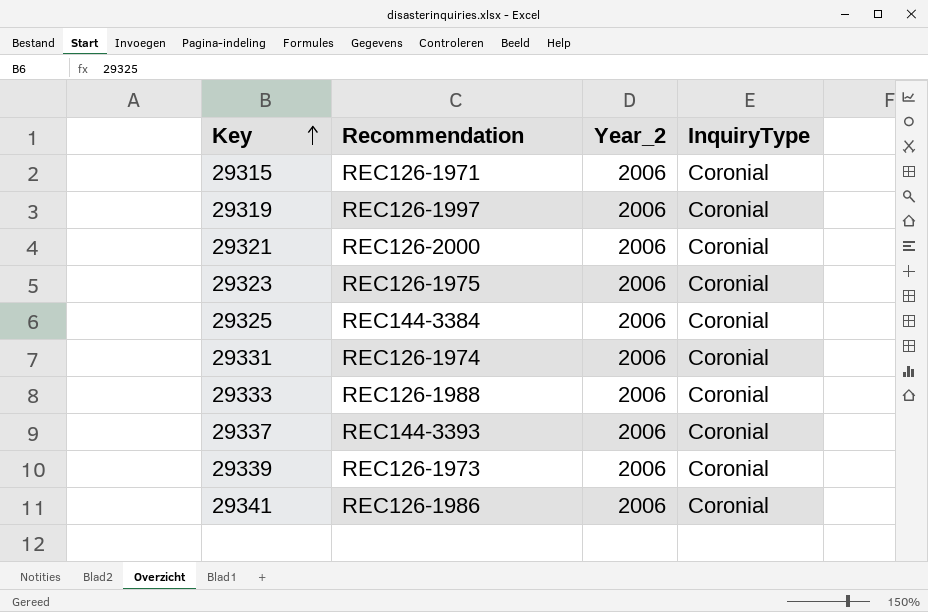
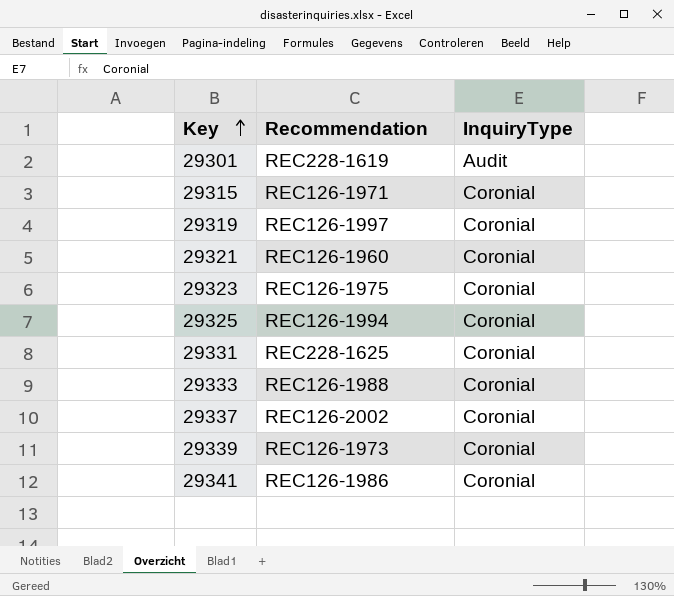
column Year_2 | position: 3 -> none
row 29301: none -> REC228-1619 | Audit
29321 | Recommendation: REC126-2000 -> REC126-1960
29325 | Recommendation: REC144-3384 -> REC126-1994
29331 | Recommendation: REC126-1974 -> REC228-1625
29337 | Recommendation: REC144-3393 -> REC126-2002

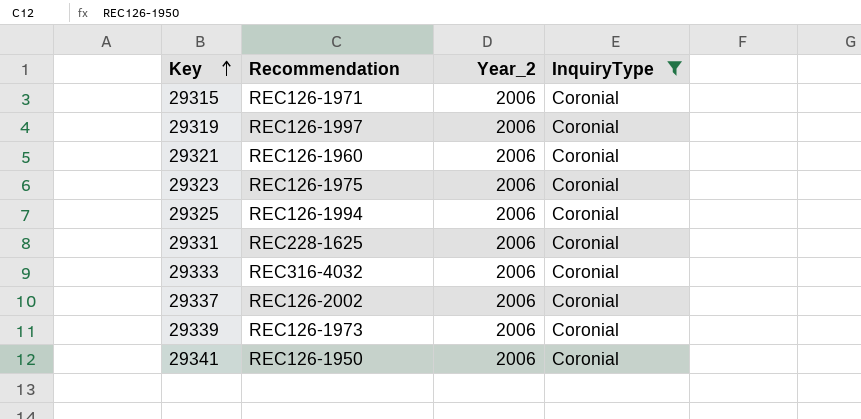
filter: none -> InquiryType = Coronial
column Year_2 | position: none -> 3
29333 | Recommendation: REC126-1988 -> REC316-4032
29341 | Recommendation: REC126-1986 -> REC126-1950

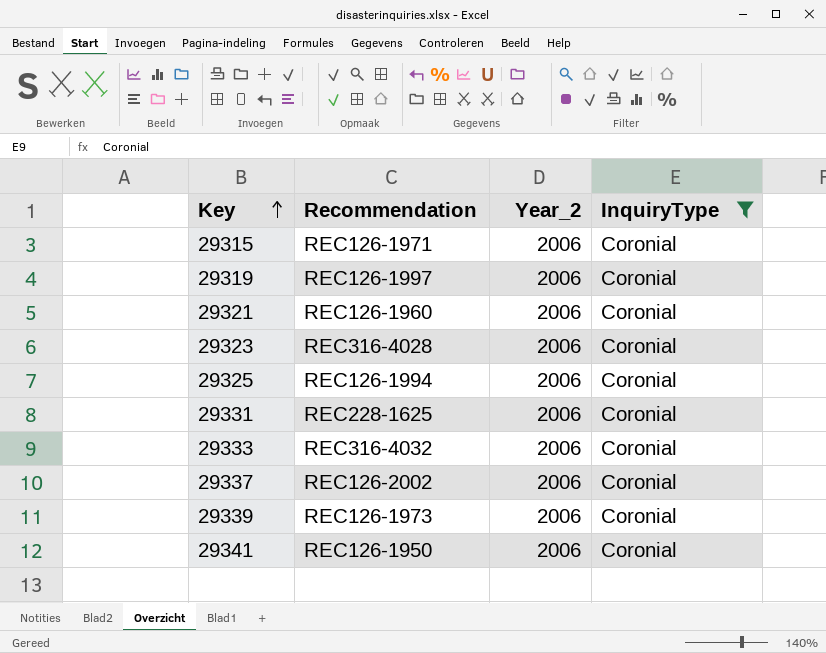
29323 | Recommendation: REC126-1975 -> REC316-4028

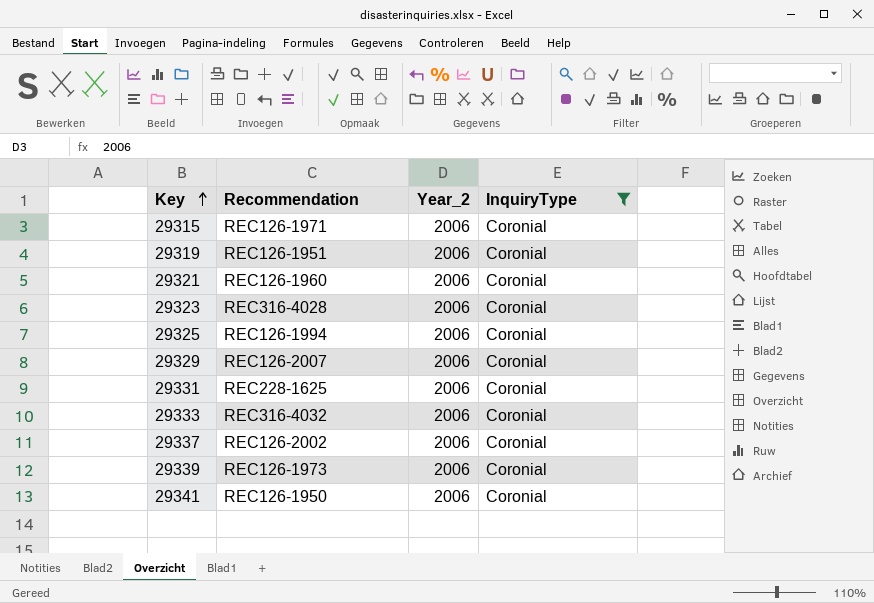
29319 | Recommendation: REC126-1997 -> REC126-1951
row 29329: none -> REC126-2007 | 2006 | Coronial

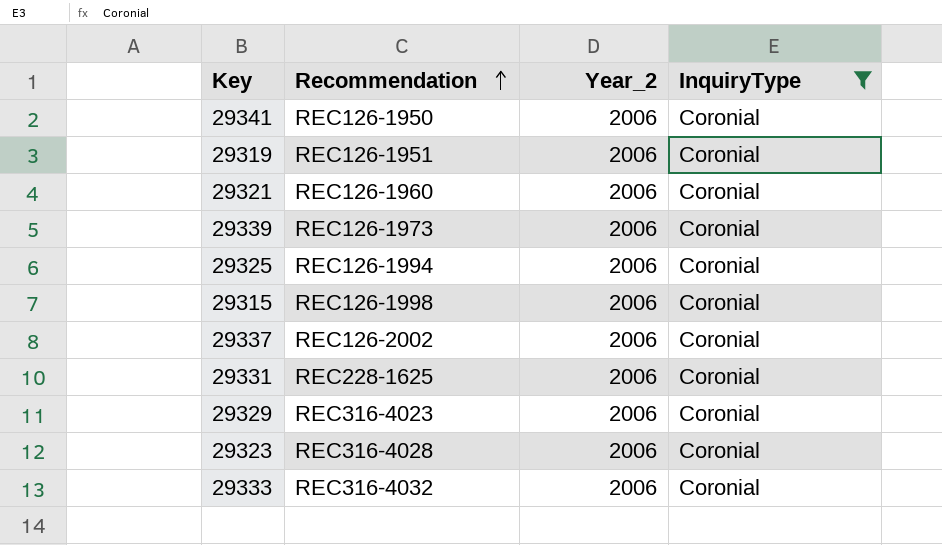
row order: Key ascending -> Recommendation ascending
29315 | Recommendation: REC126-1971 -> REC126-1998
29329 | Recommendation: REC126-2007 -> REC316-4023

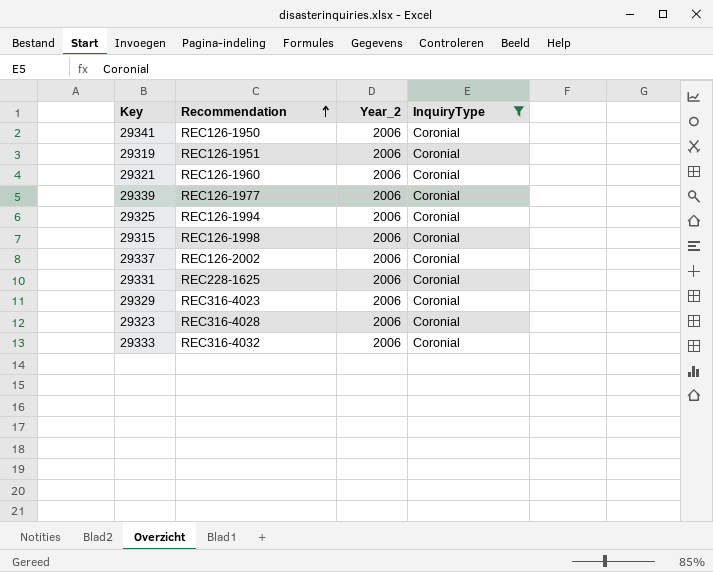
29339 | Recommendation: REC126-1973 -> REC126-1977

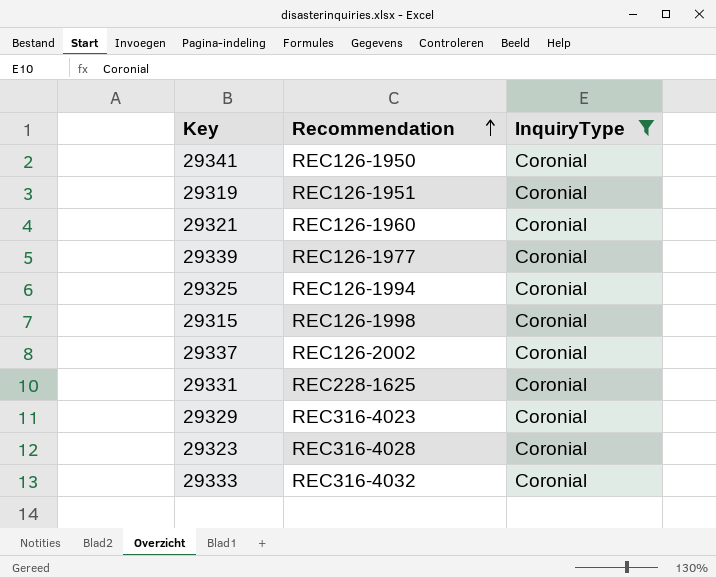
column Year_2 | position: 3 -> none

